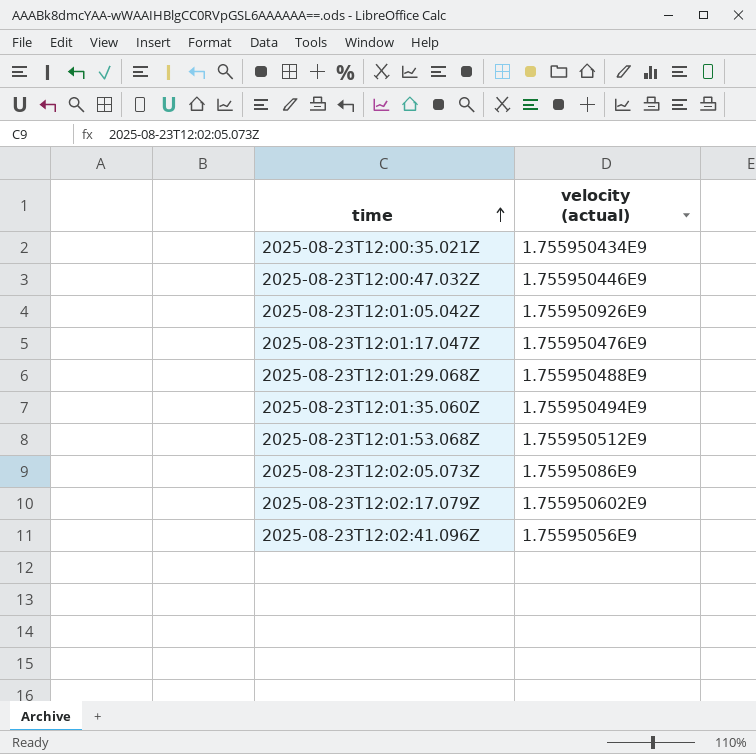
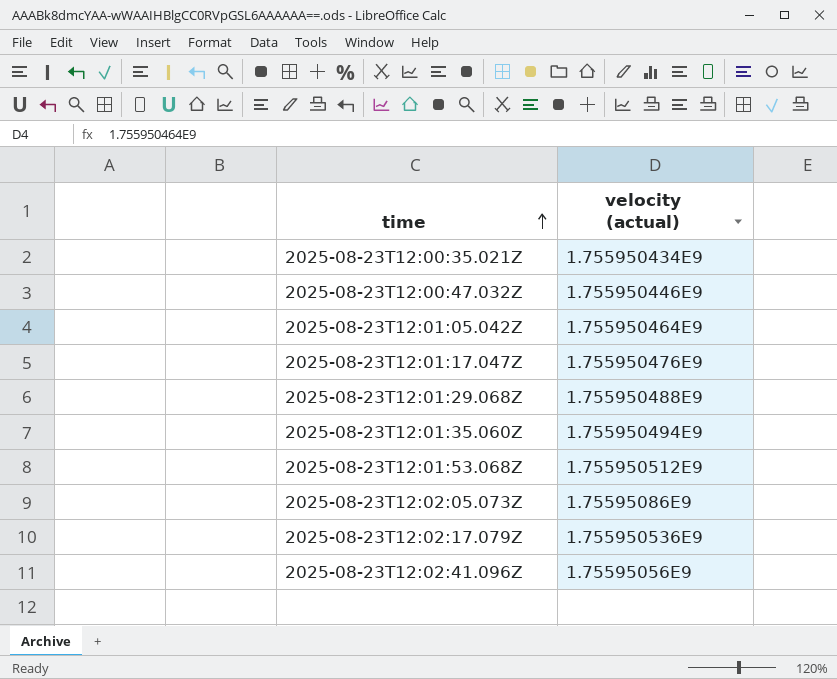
2025-08-23T12:01:05.042Z | velocity (actual): 1.755950926E9 -> 1.755950464E9
2025-08-23T12:02:17.079Z | velocity (actual): 1.755950602E9 -> 1.755950536E9

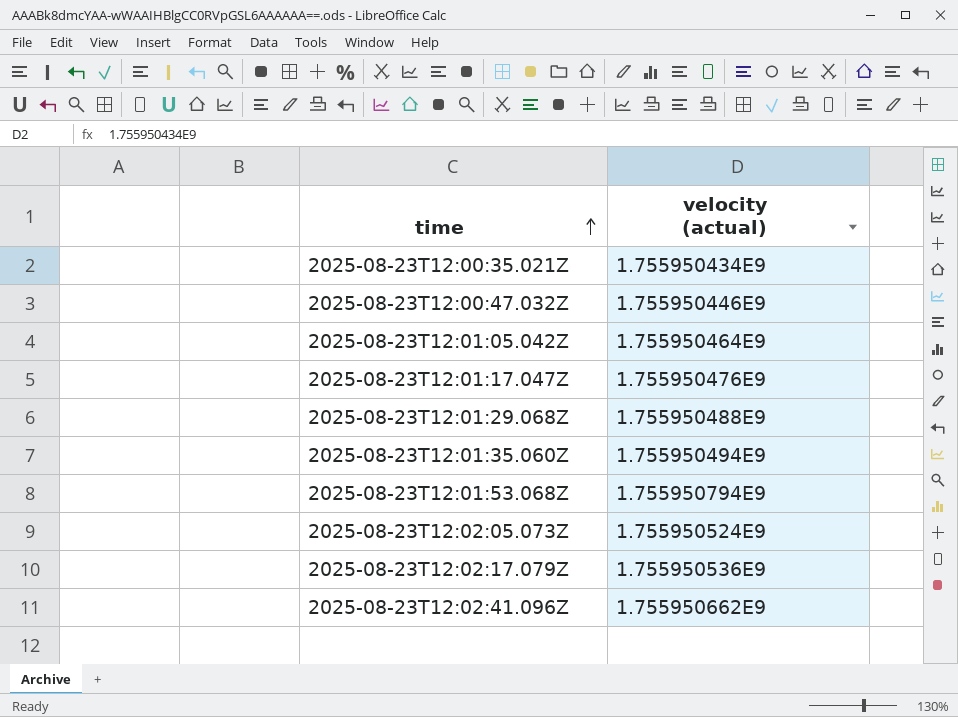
2025-08-23T12:01:53.068Z | velocity (actual): 1.755950512E9 -> 1.755950794E9
2025-08-23T12:02:05.073Z | velocity (actual): 1.75595086E9 -> 1.755950524E9
2025-08-23T12:02:41.096Z | velocity (actual): 1.75595056E9 -> 1.755950662E9

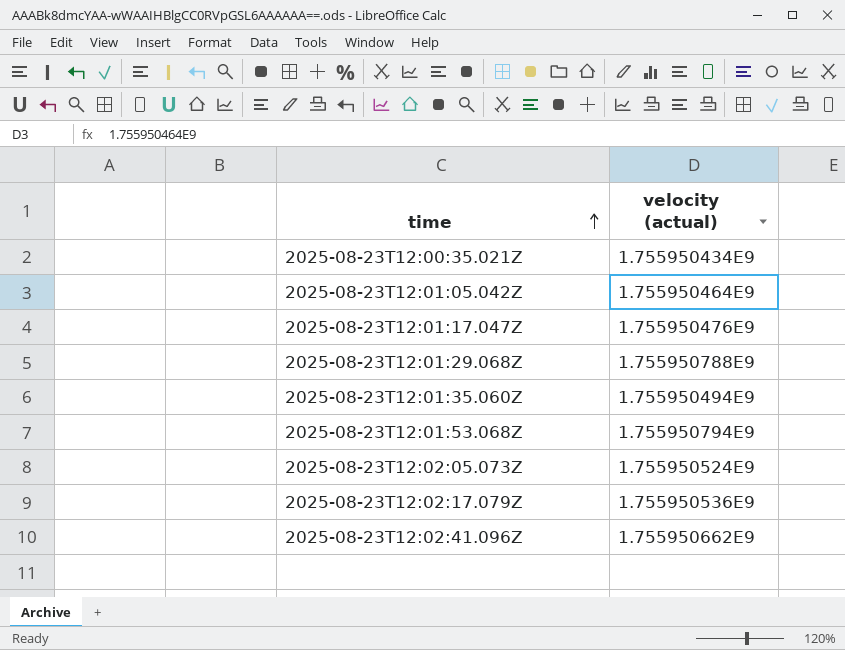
row 2025-08-23T12:00:47.032Z: 1.755950446E9 -> none
2025-08-23T12:01:29.068Z | velocity (actual): 1.755950488E9 -> 1.755950788E9

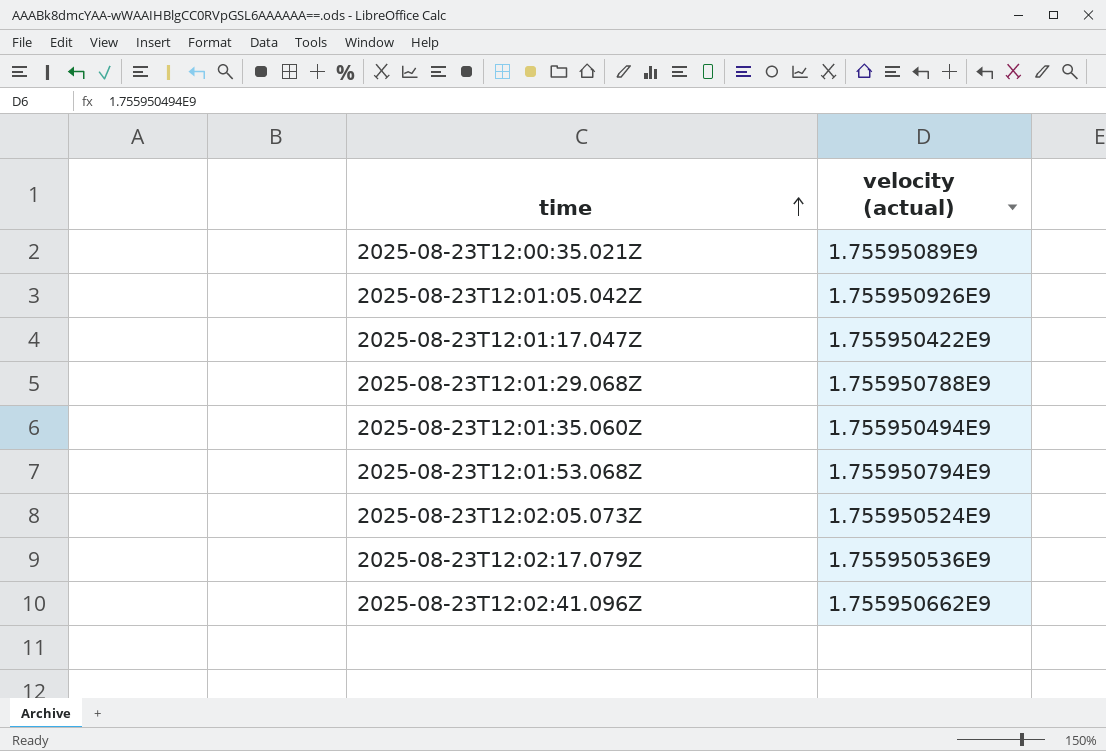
2025-08-23T12:00:35.021Z | velocity (actual): 1.755950434E9 -> 1.75595089E9
2025-08-23T12:01:05.042Z | velocity (actual): 1.755950464E9 -> 1.755950926E9
2025-08-23T12:01:17.047Z | velocity (actual): 1.755950476E9 -> 1.755950422E9

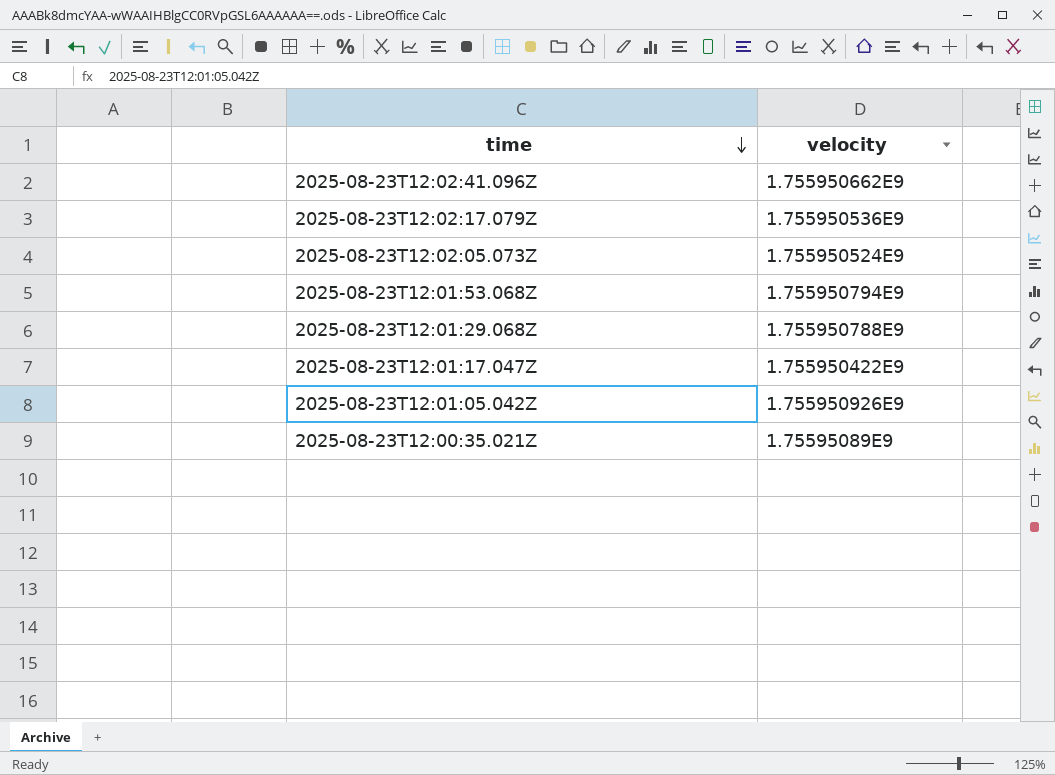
row order: time ascending -> time descending
column name: velocity (actual) -> velocity
row 2025-08-23T12:01:35.060Z: 1.755950494E9 -> none

